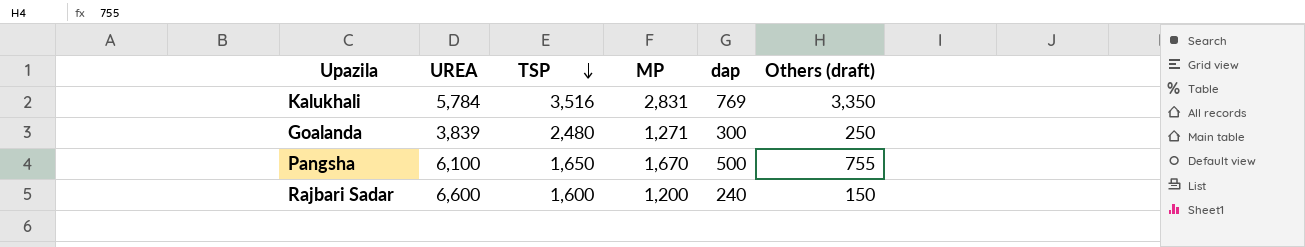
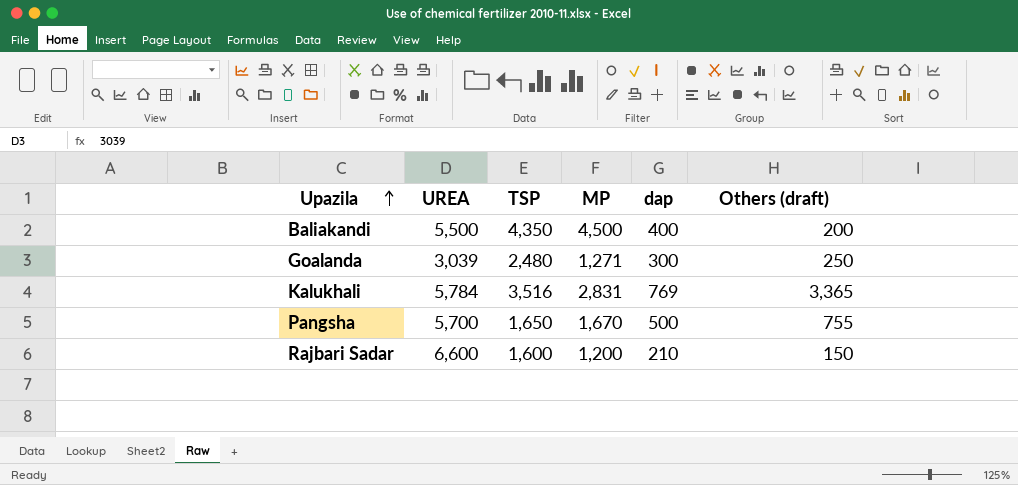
row order: TSP descending -> Upazila ascending
row Baliakandi: none -> 5,500 | 4,350 | 4,500 | 400 | 200
Goalanda | UREA: 3,839 -> 3,039
Kalukhali | Others (draft): 3,350 -> 3,365
Pangsha | UREA: 6,100 -> 5,700
Rajbari Sadar | dap: 240 -> 210

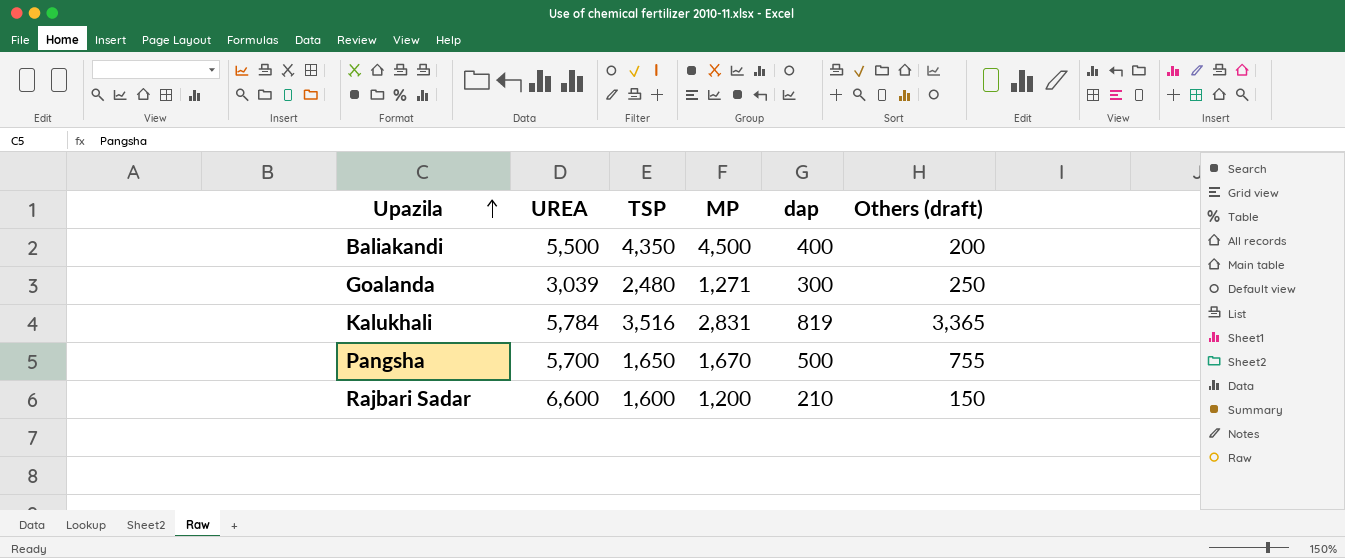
Kalukhali | dap: 769 -> 819

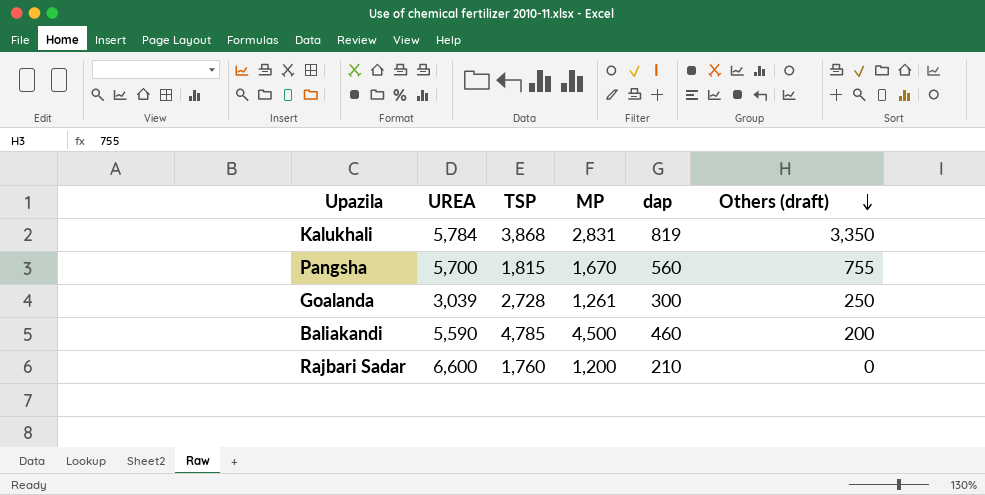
row order: Upazila ascending -> Others (draft) descending
Kalukhali | TSP: 3,516 -> 3,868
Kalukhali | Others (draft): 3,365 -> 3,350
Pangsha | TSP: 1,650 -> 1,815
Pangsha | dap: 500 -> 560
Goalanda | TSP: 2,480 -> 2,728
Goalanda | MP: 1,271 -> 1,261
Baliakandi | UREA: 5,500 -> 5,590
Baliakandi | TSP: 4,350 -> 4,785
Baliakandi | dap: 400 -> 460
Rajbari Sadar | TSP: 1,600 -> 1,760
Rajbari Sadar | Others (draft): 150 -> 0

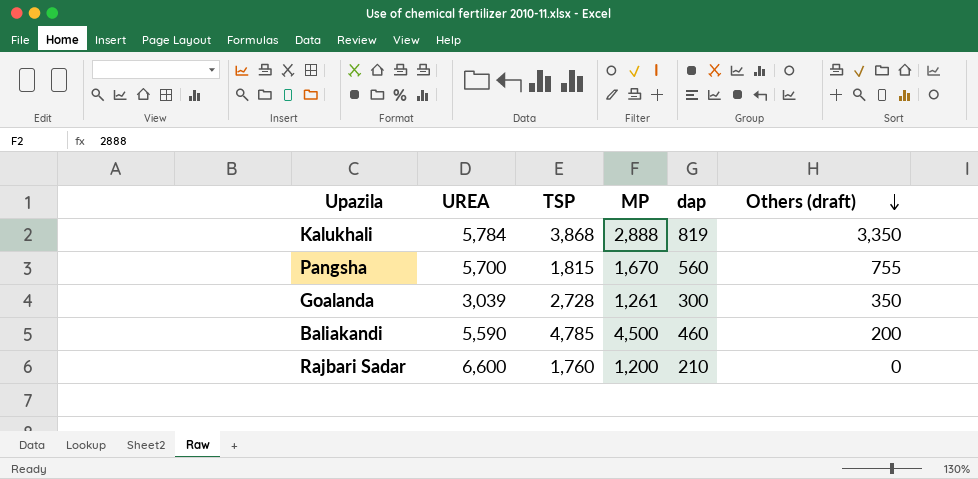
Kalukhali | MP: 2,831 -> 2,888
Goalanda | Others (draft): 250 -> 350

